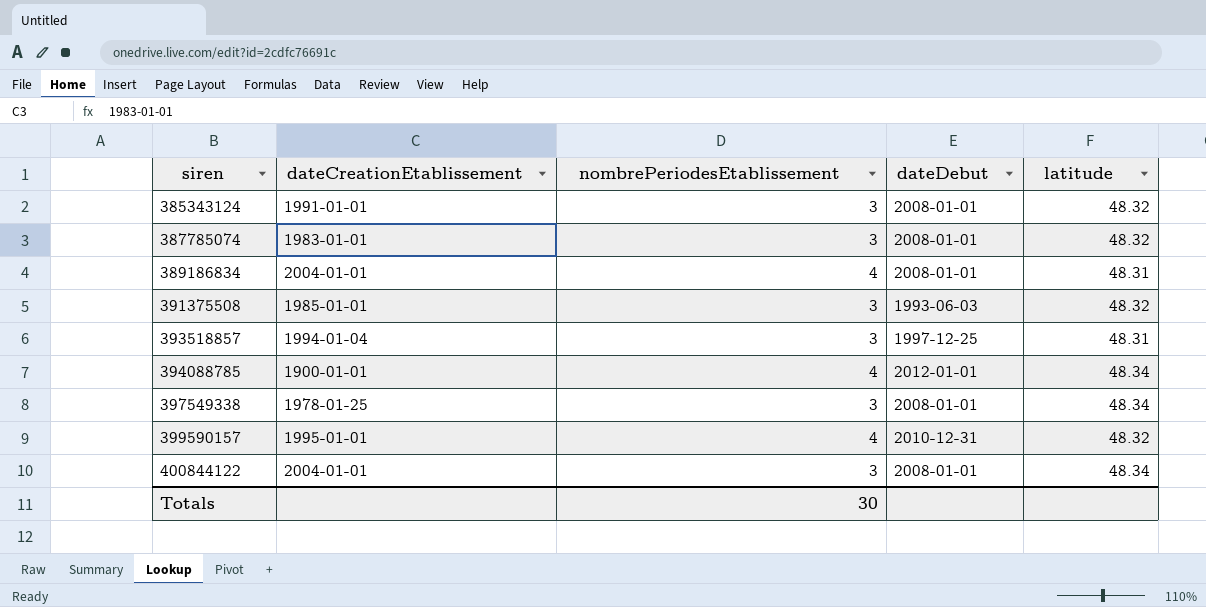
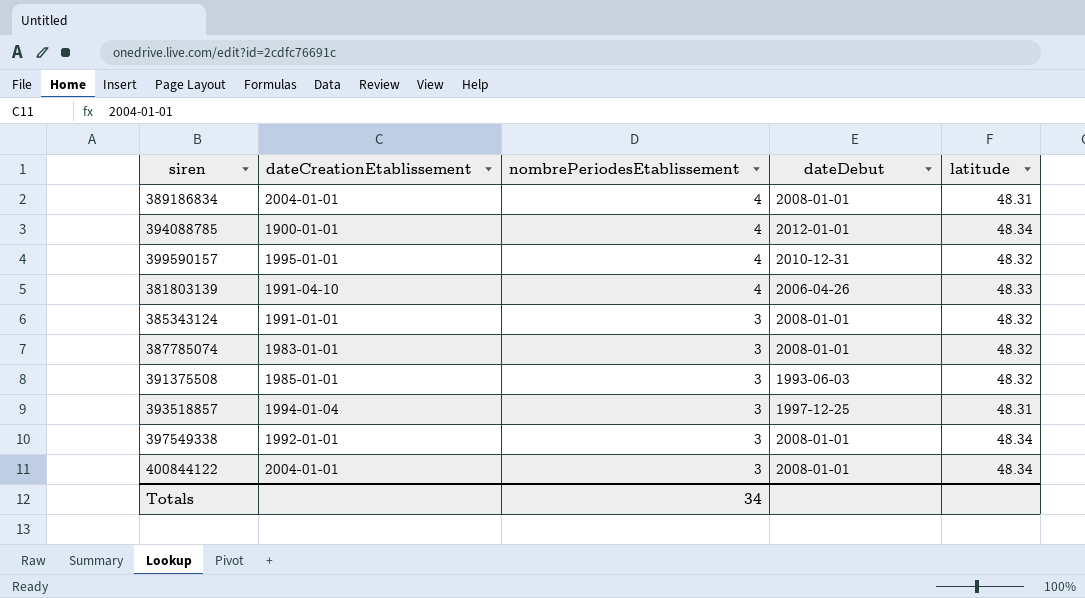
row order: siren ascending -> nombrePeriodesEtablissement descending
row 381803139: none -> 1991-04-10 | 4 | 2006-04-26 | 48.33
397549338 | dateCreationEtablissement: 1978-01-25 -> 1992-01-01
Totals | nombrePeriodesEtablissement: 30 -> 34

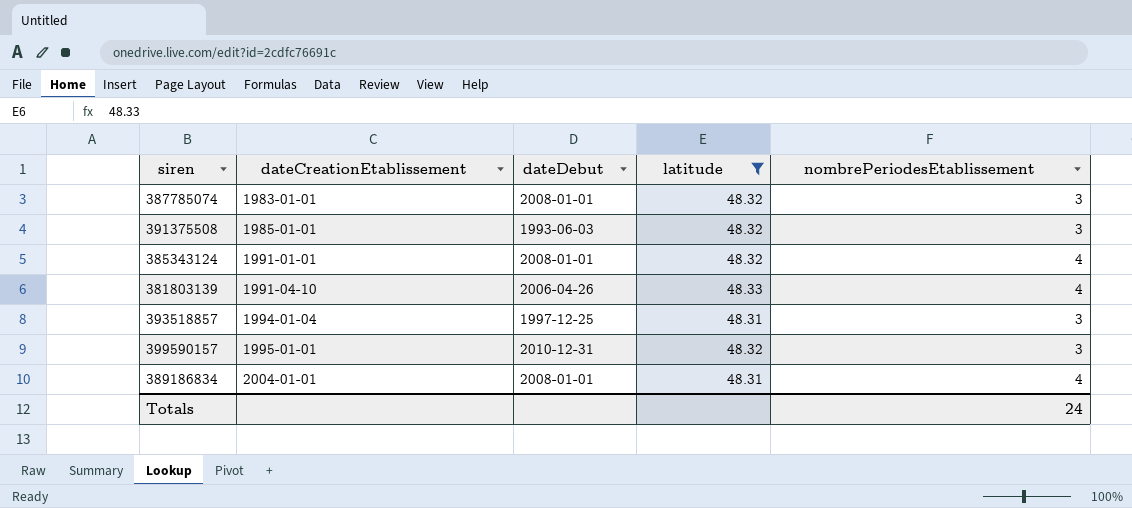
filter: none -> latitude != 48.34
row order: nombrePeriodesEtablissement descending -> dateCreationEtablissement ascending
column nombrePeriodesEtablissement | position: 3 -> 5
385343124 | nombrePeriodesEtablissement: 3 -> 4
399590157 | nombrePeriodesEtablissement: 4 -> 3
Totals | nombrePeriodesEtablissement: 34 -> 24

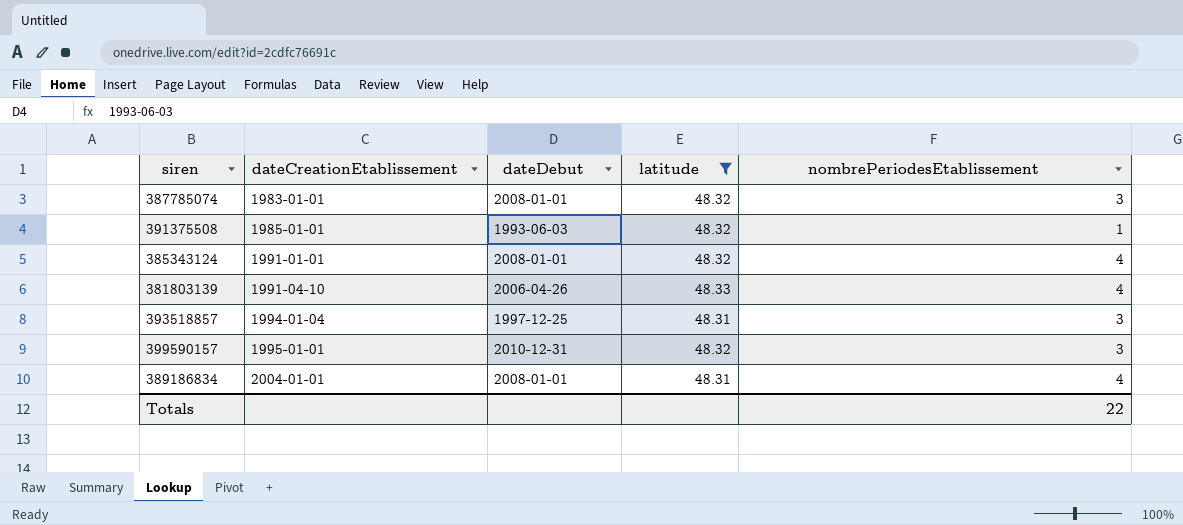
391375508 | nombrePeriodesEtablissement: 3 -> 1
Totals | nombrePeriodesEtablissement: 24 -> 22

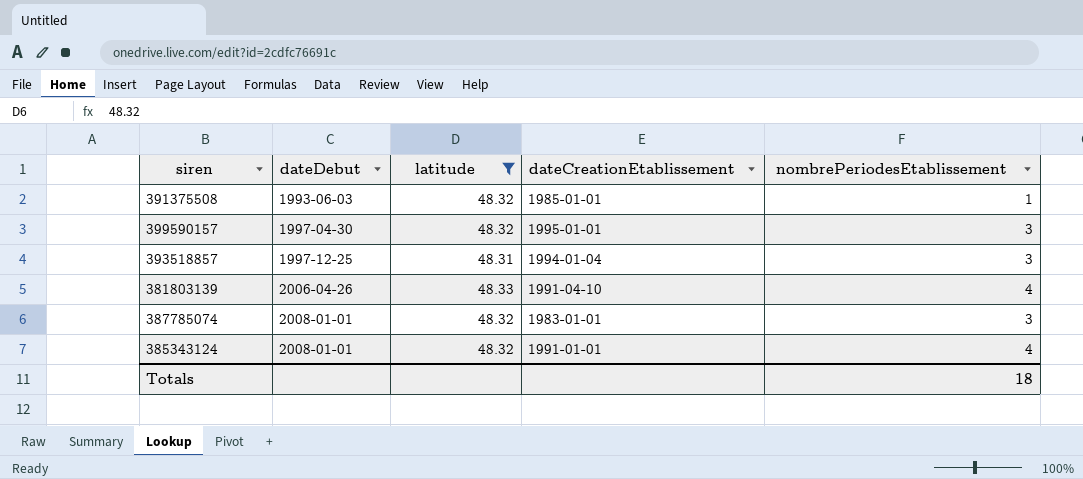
row order: dateCreationEtablissement ascending -> dateDebut ascending
column dateCreationEtablissement | position: 2 -> 4
row 389186834: 2004-01-01 | 2008-01-01 | 48.31 | 4 -> none
399590157 | dateDebut: 2010-12-31 -> 1997-04-30
Totals | nombrePeriodesEtablissement: 22 -> 18

